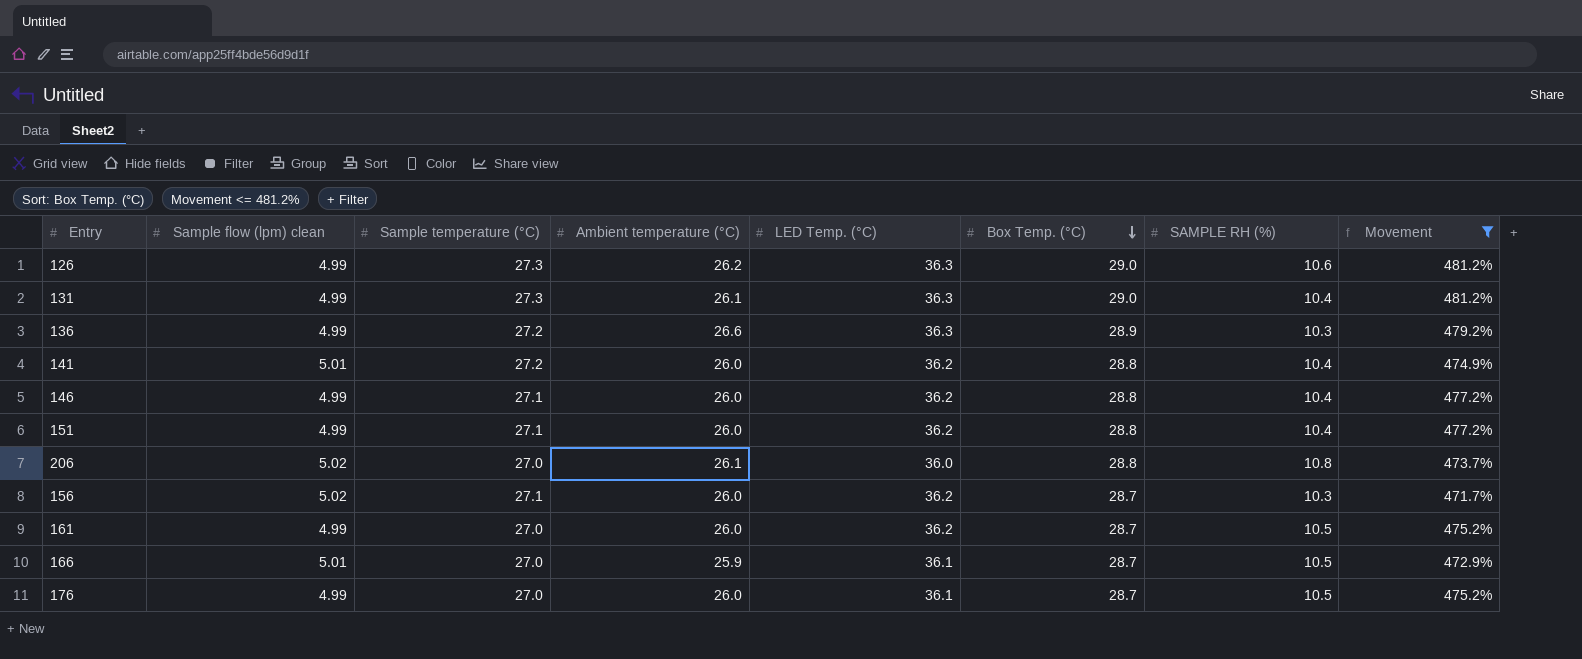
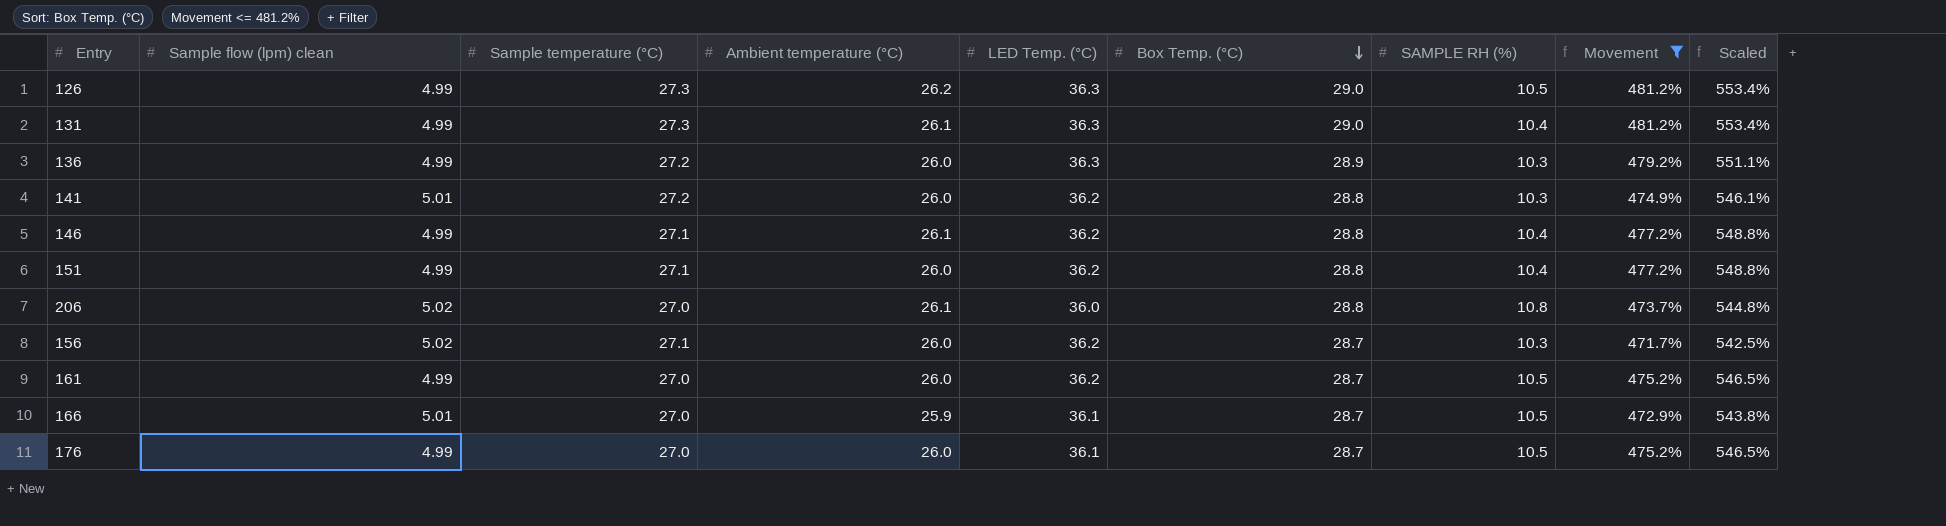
column Scaled | formula: none -> [Movement] * 1.15
126 | SAMPLE RH (%): 10.6 -> 10.5
136 | Ambient temperature (°C): 26.6 -> 26.0
141 | SAMPLE RH (%): 10.4 -> 10.3
146 | Ambient temperature (°C): 26.0 -> 26.1

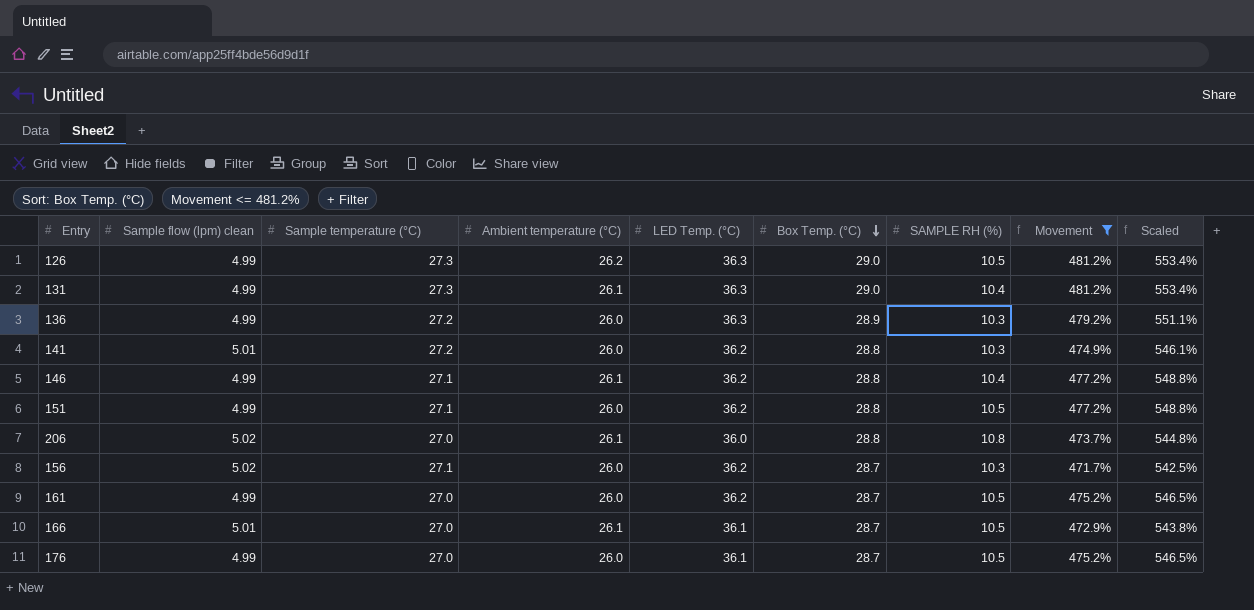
151 | SAMPLE RH (%): 10.4 -> 10.5
166 | Ambient temperature (°C): 25.9 -> 26.1

